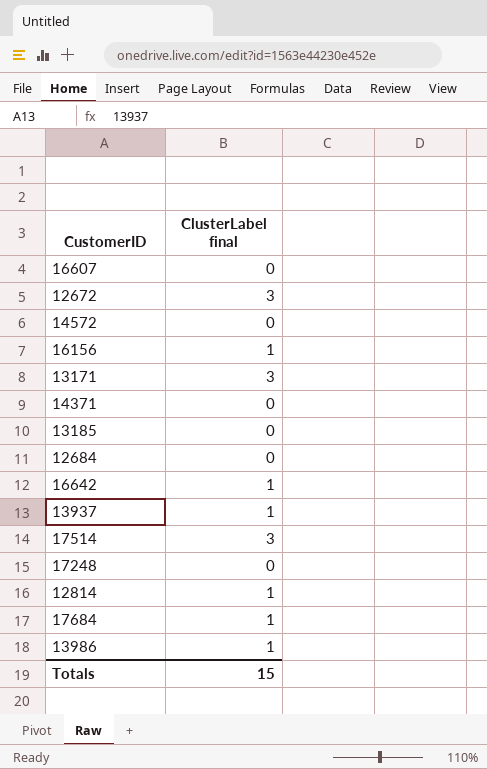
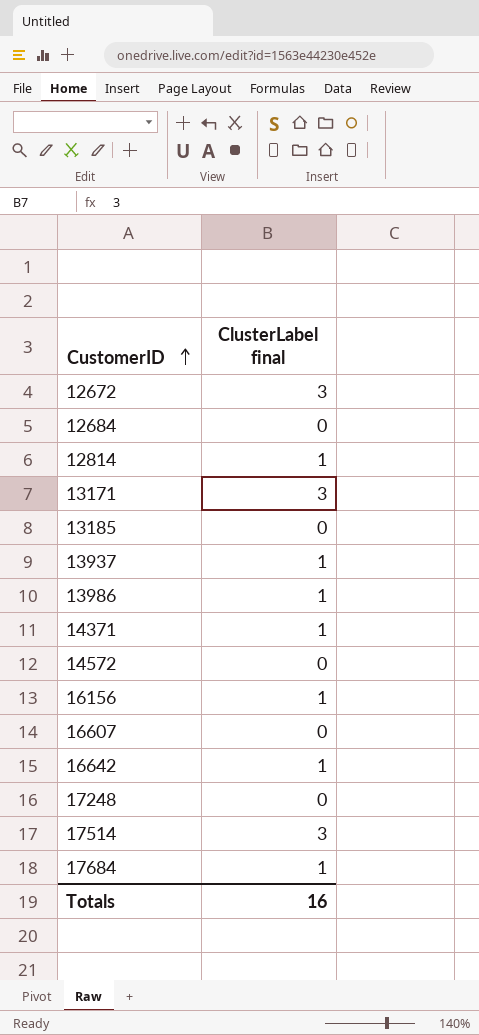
row order: none -> CustomerID ascending
14371 | ClusterLabel final: 0 -> 1
Totals | ClusterLabel final: 15 -> 16

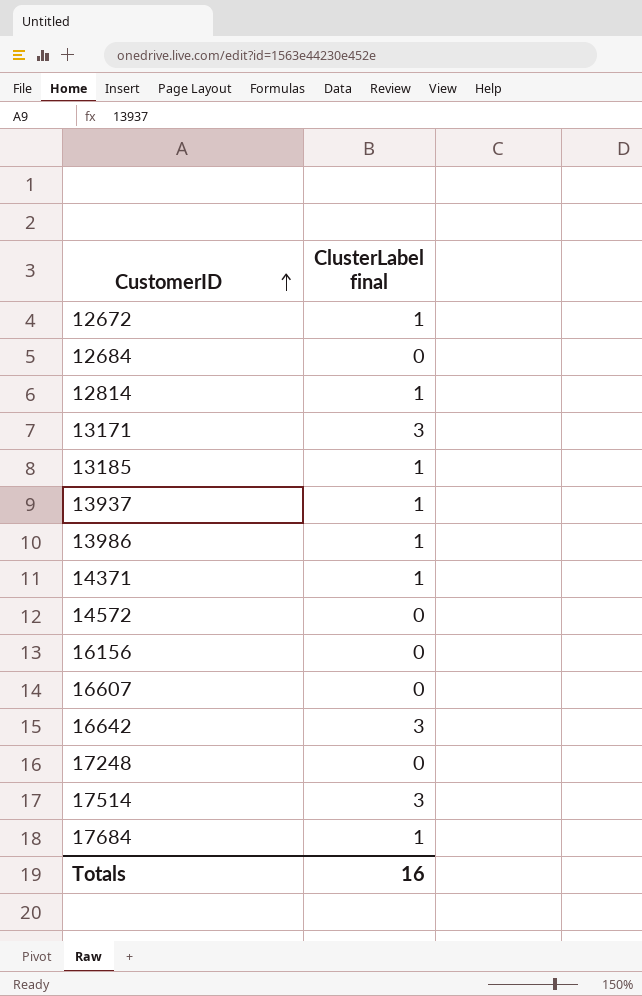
12672 | ClusterLabel final: 3 -> 1
13185 | ClusterLabel final: 0 -> 1
16156 | ClusterLabel final: 1 -> 0
16642 | ClusterLabel final: 1 -> 3

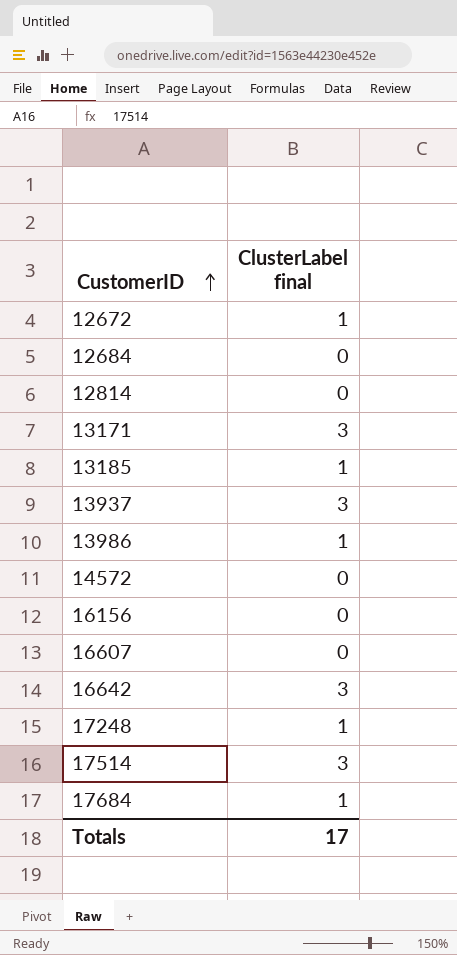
row 14371: 1 -> none
12814 | ClusterLabel final: 1 -> 0
13937 | ClusterLabel final: 1 -> 3
17248 | ClusterLabel final: 0 -> 1
Totals | ClusterLabel final: 16 -> 17

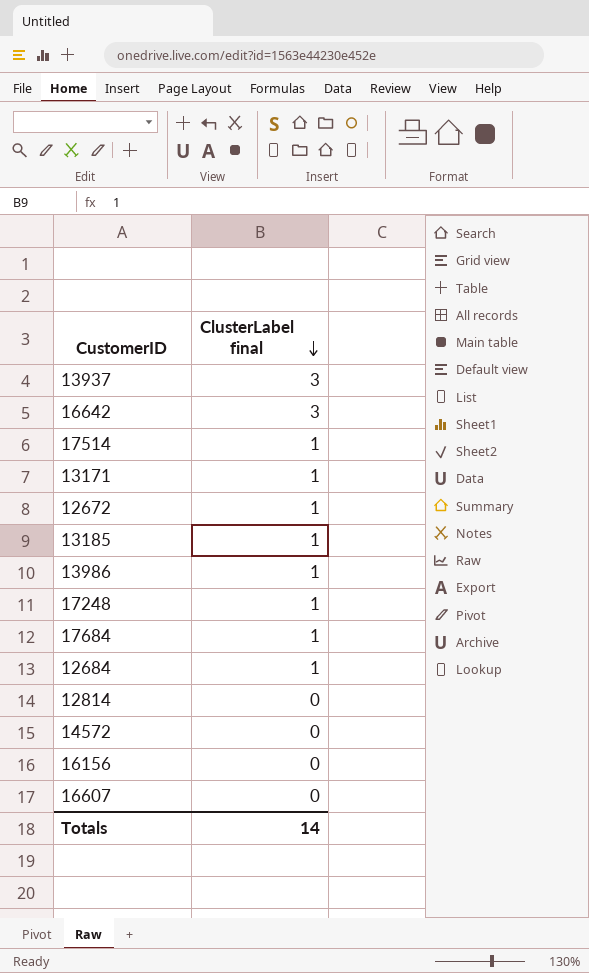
row order: CustomerID ascending -> ClusterLabel final descending
17514 | ClusterLabel final: 3 -> 1
13171 | ClusterLabel final: 3 -> 1
12684 | ClusterLabel final: 0 -> 1
Totals | ClusterLabel final: 17 -> 14

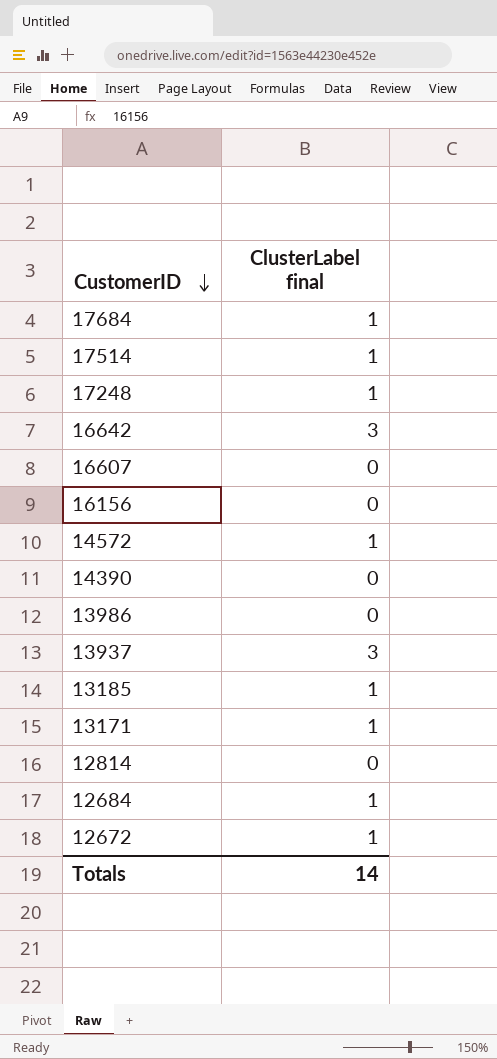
row order: ClusterLabel final descending -> CustomerID descending
14572 | ClusterLabel final: 0 -> 1
row 14390: none -> 0
13986 | ClusterLabel final: 1 -> 0

